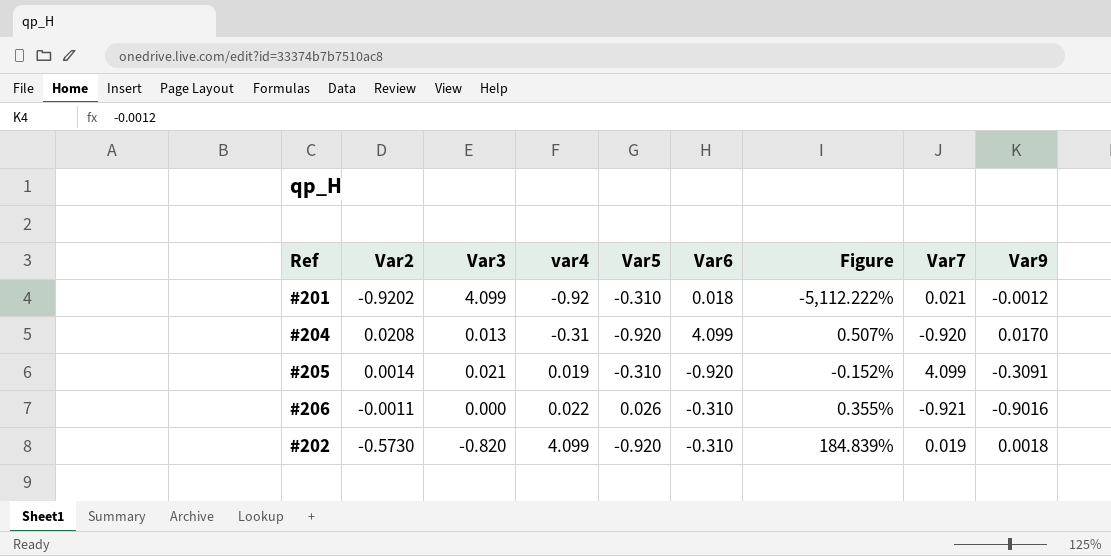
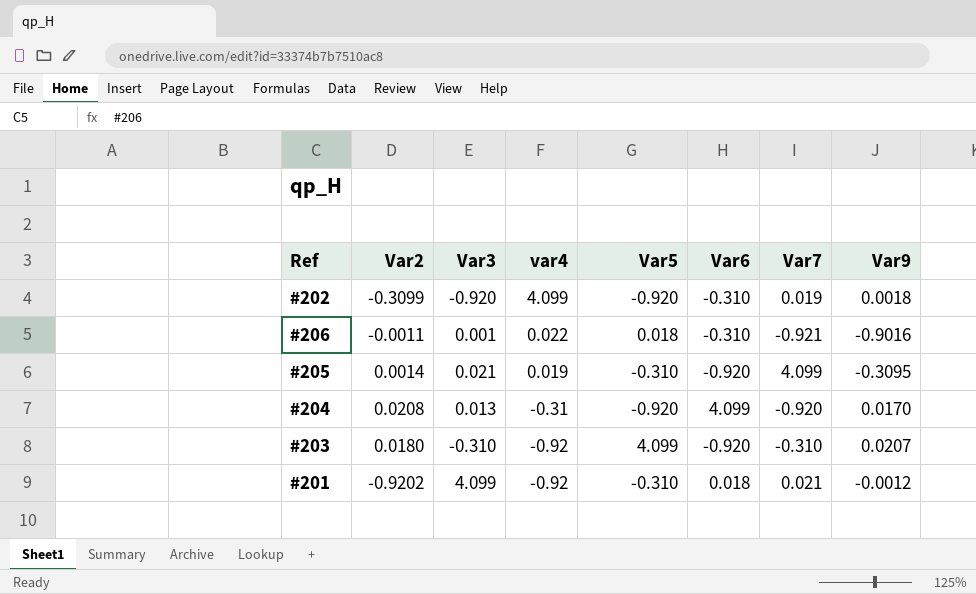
row order: var4 ascending -> var4 descending
column Figure | formula: [Var2] / [Var6] -> none
#202 | Var2: -0.5730 -> -0.3099
#202 | Var3: -0.820 -> -0.920
#206 | Var3: 0.000 -> 0.001
#206 | Var5: 0.026 -> 0.018
#205 | Var9: -0.3091 -> -0.3095
row #203: none -> 0.0180 | -0.310 | -0.92 | 4.099 | -0.920 | -0.310 | 0.0207

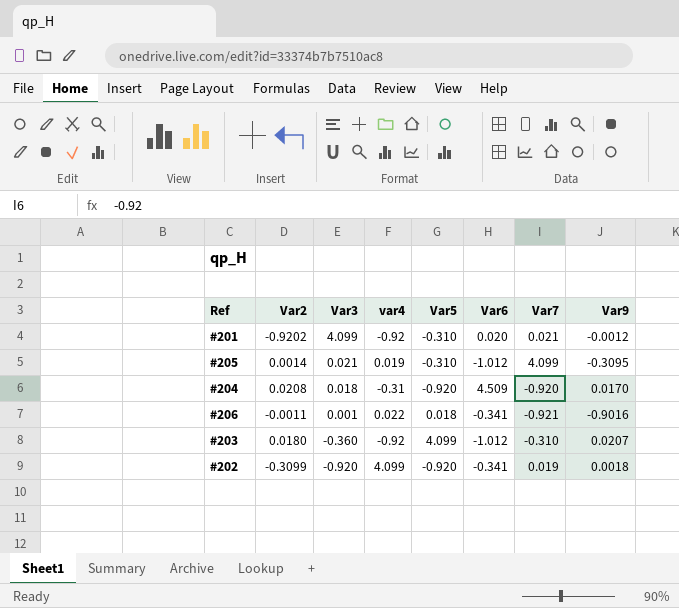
row order: var4 descending -> Var3 descending
#201 | Var6: 0.018 -> 0.020
#205 | Var6: -0.920 -> -1.012
#204 | Var3: 0.013 -> 0.018
#204 | Var6: 4.099 -> 4.509
#206 | Var6: -0.310 -> -0.341
#203 | Var3: -0.310 -> -0.360
#203 | Var6: -0.920 -> -1.012
#202 | Var6: -0.310 -> -0.341

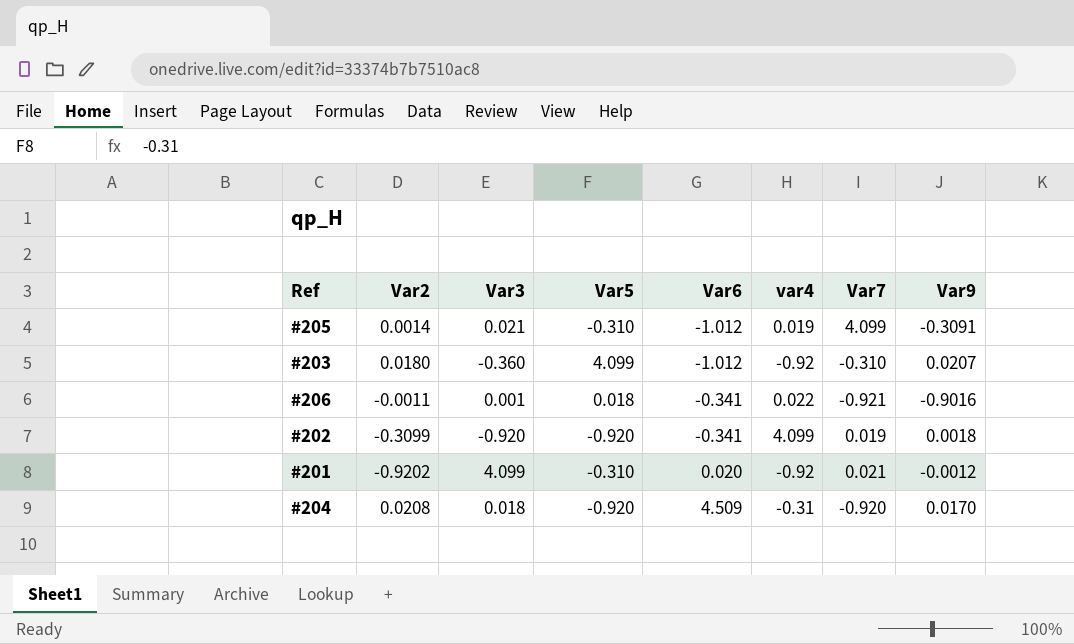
row order: Var3 descending -> Var6 ascending
column var4 | position: 4 -> 6
#205 | Var9: -0.3095 -> -0.3091

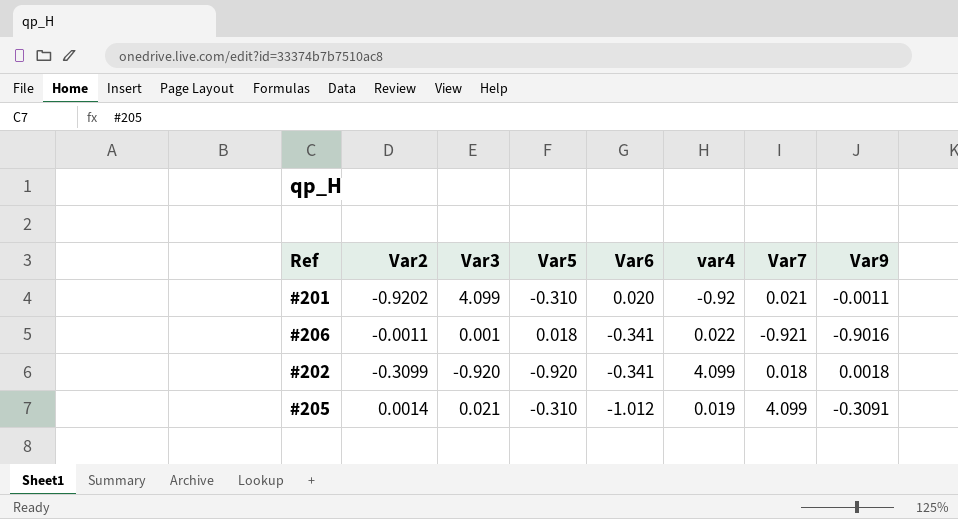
row order: Var6 ascending -> Var6 descending
row #203: 0.0180 | -0.360 | 4.099 | -1.012 | -0.92 | -0.310 | 0.0207 -> none
row #204: 0.0208 | 0.018 | -0.920 | 4.509 | -0.31 | -0.920 | 0.0170 -> none
#201 | Var9: -0.0012 -> -0.0011
#202 | Var7: 0.019 -> 0.018

